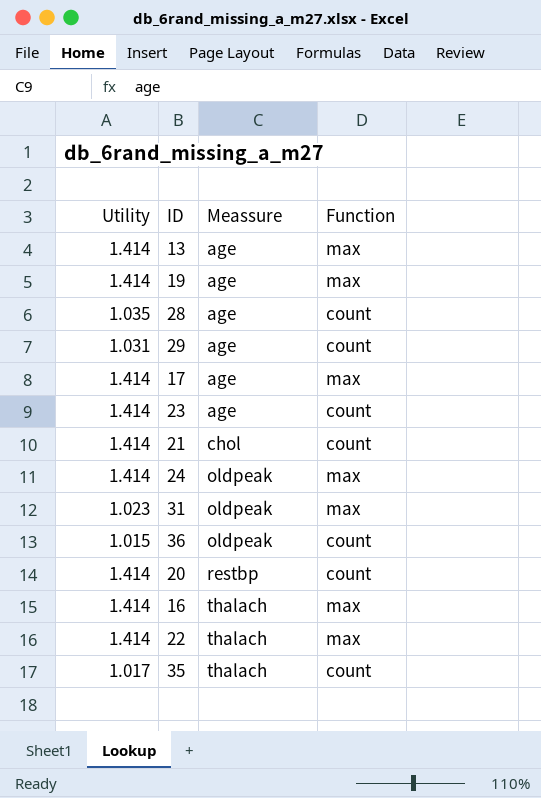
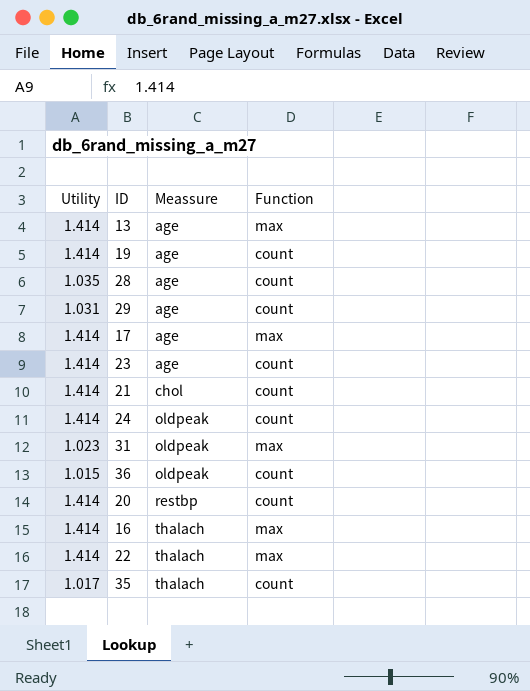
19 | Function: max -> count
24 | Function: max -> count

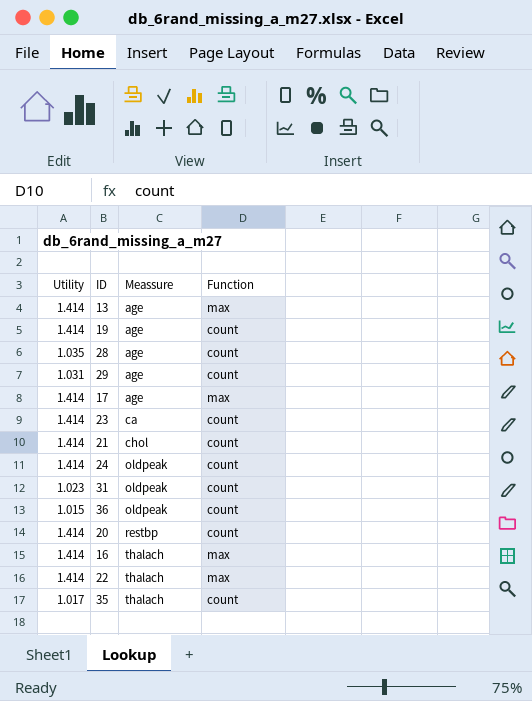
23 | Meassure: age -> ca
31 | Function: max -> count

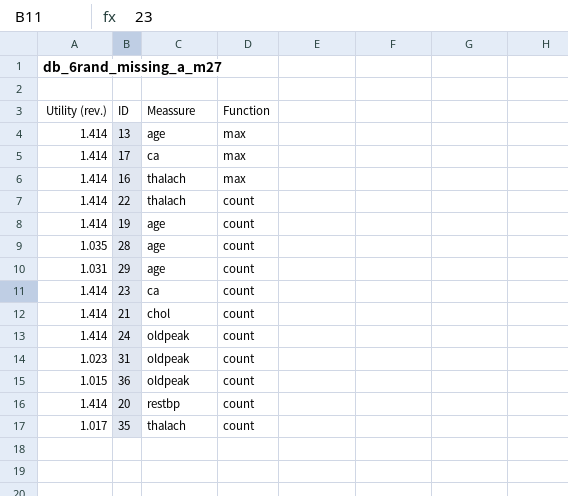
row order: Meassure ascending -> Function descending
column name: Utility -> Utility (rev.)
17 | Meassure: age -> ca
22 | Function: max -> count

